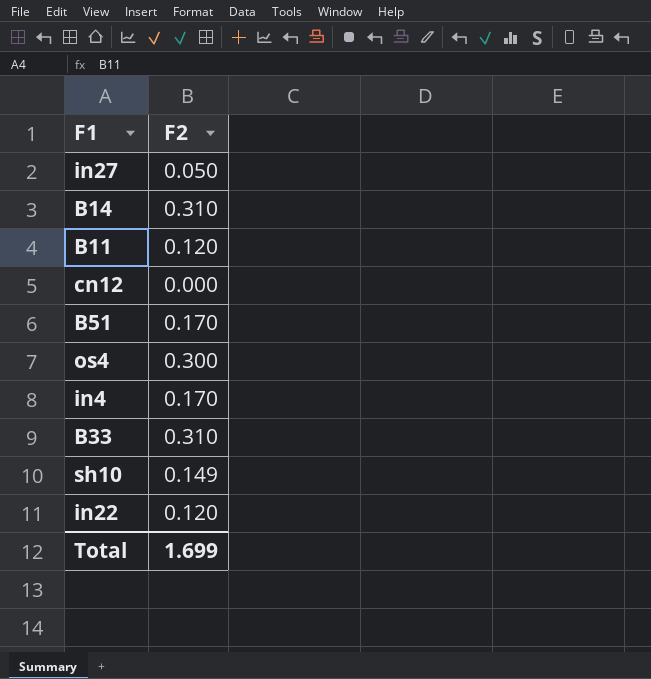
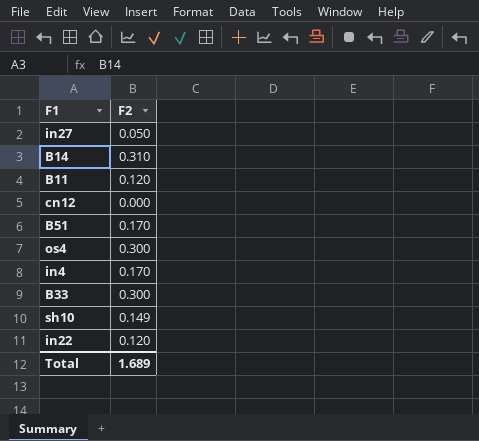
B33 | F2: 0.310 -> 0.300
Total | F2: 1.699 -> 1.689

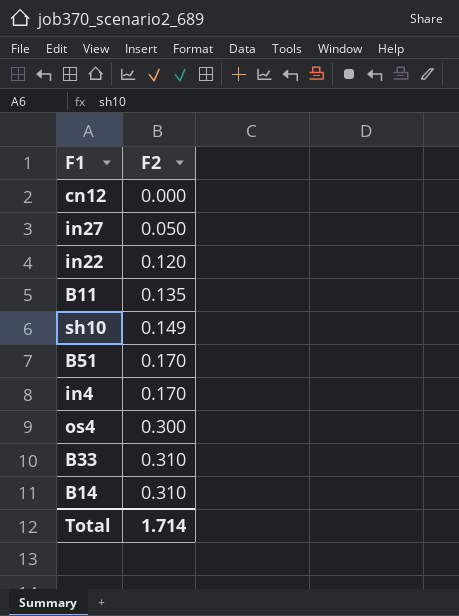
row order: none -> F2 ascending
B11 | F2: 0.120 -> 0.135
B33 | F2: 0.300 -> 0.310
Total | F2: 1.689 -> 1.714

